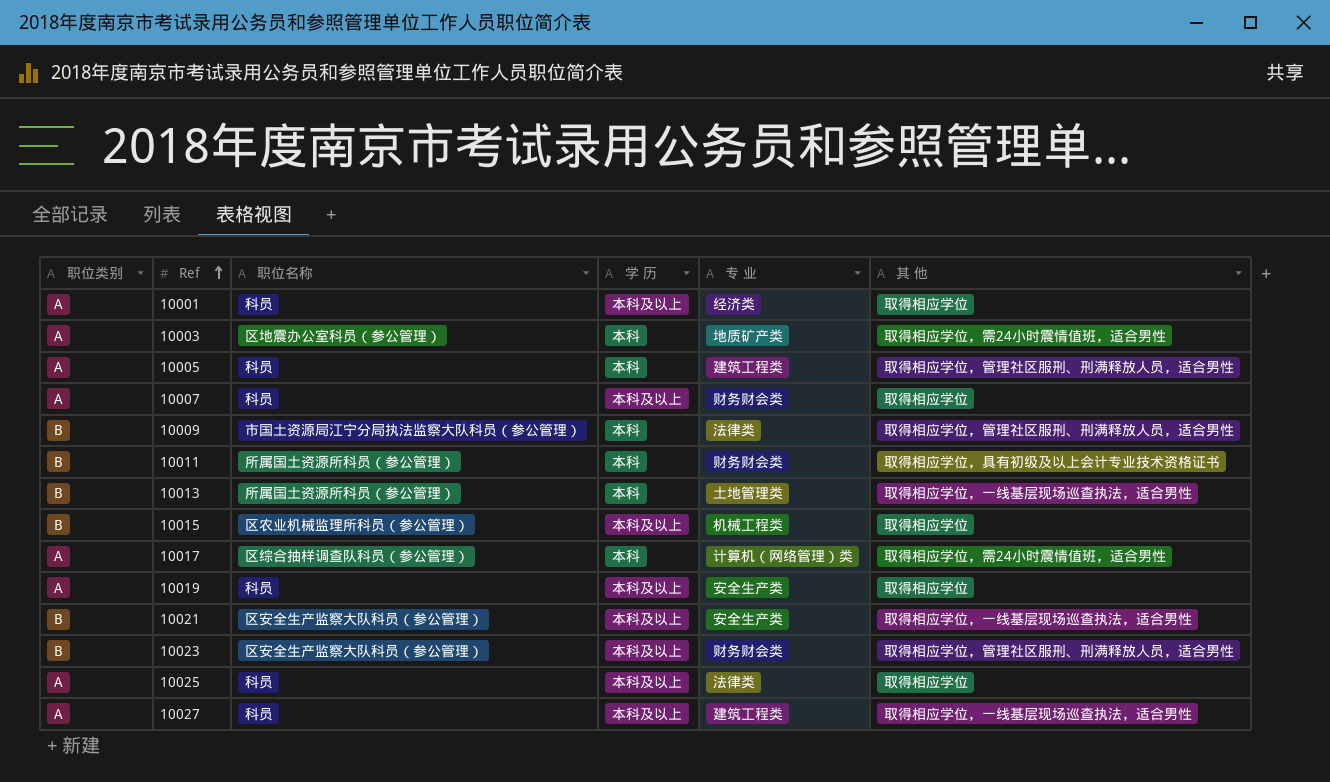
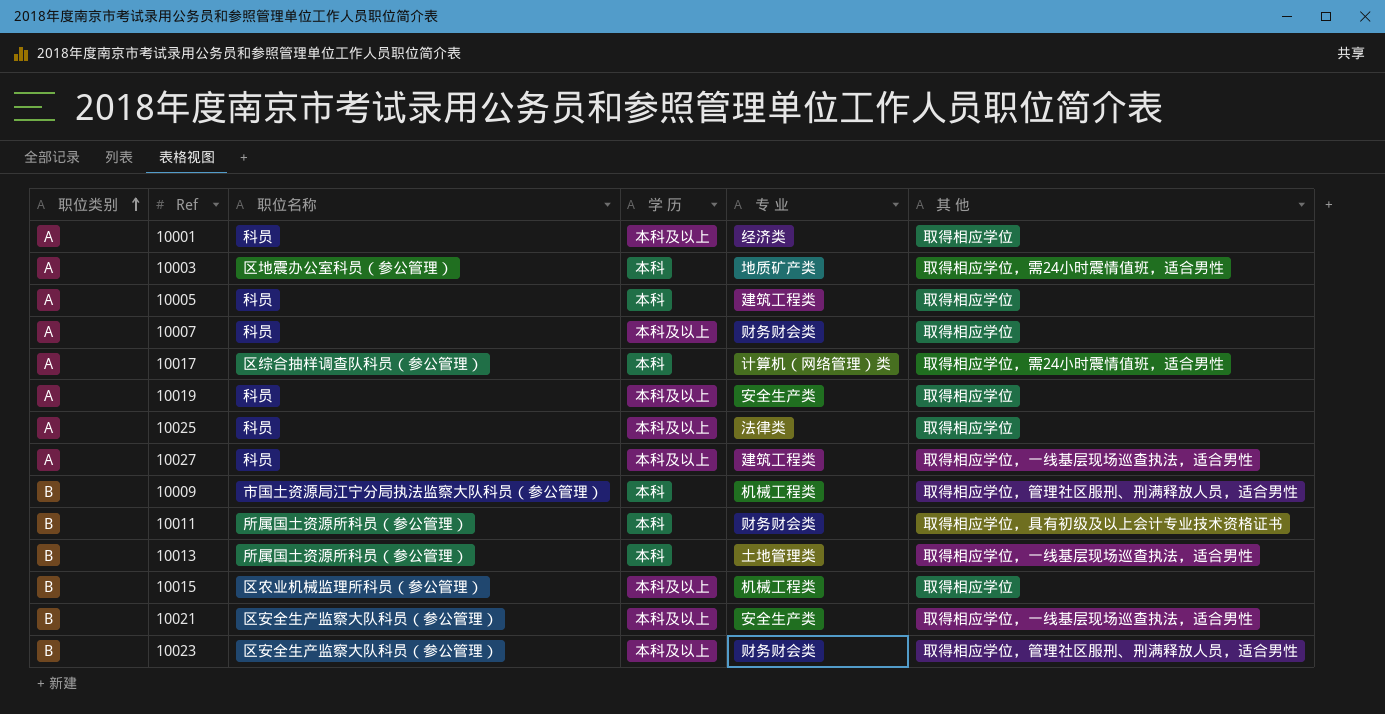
row order: Ref ascending -> 职位类别 ascending
10005 | 其 他: 取得相应学位，管理社区服刑、刑满释放人员，适合男性 -> 取得相应学位
10009 | 专 业: 法律类 -> 机械工程类

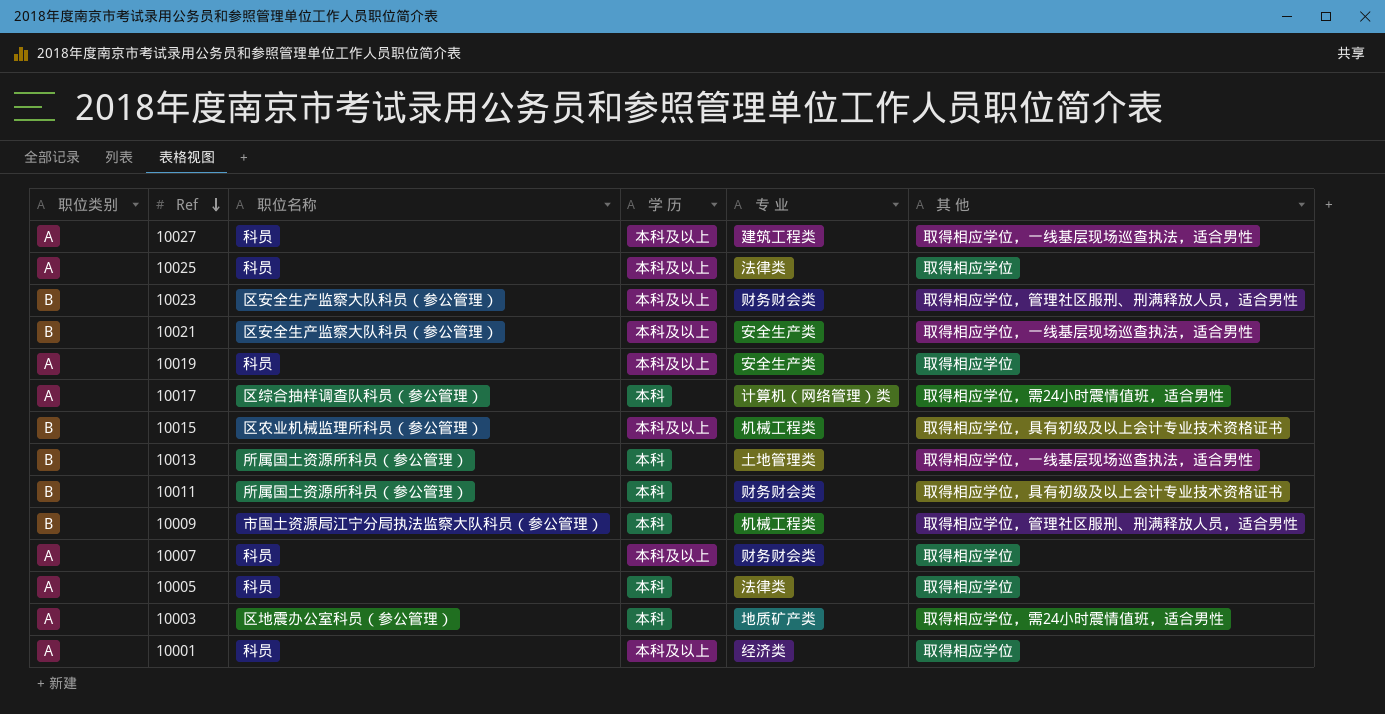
row order: 职位类别 ascending -> Ref descending
10015 | 其 他: 取得相应学位 -> 取得相应学位，具有初级及以上会计专业技术资格证书
10005 | 专 业: 建筑工程类 -> 法律类

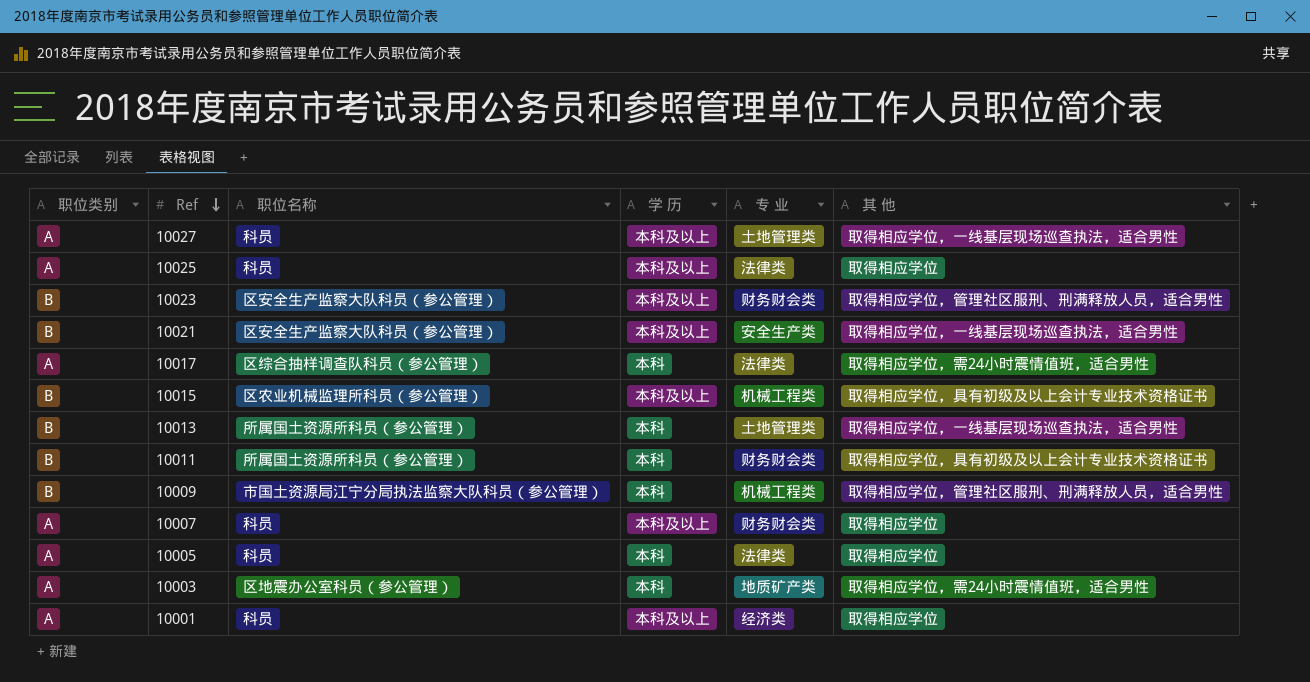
row 10019: A | 科员 | 本科及以上 | 安全生产类 | 取得相应学位 -> none
10027 | 专 业: 建筑工程类 -> 土地管理类
10017 | 专 业: 计算机（网络管理）类 -> 法律类

